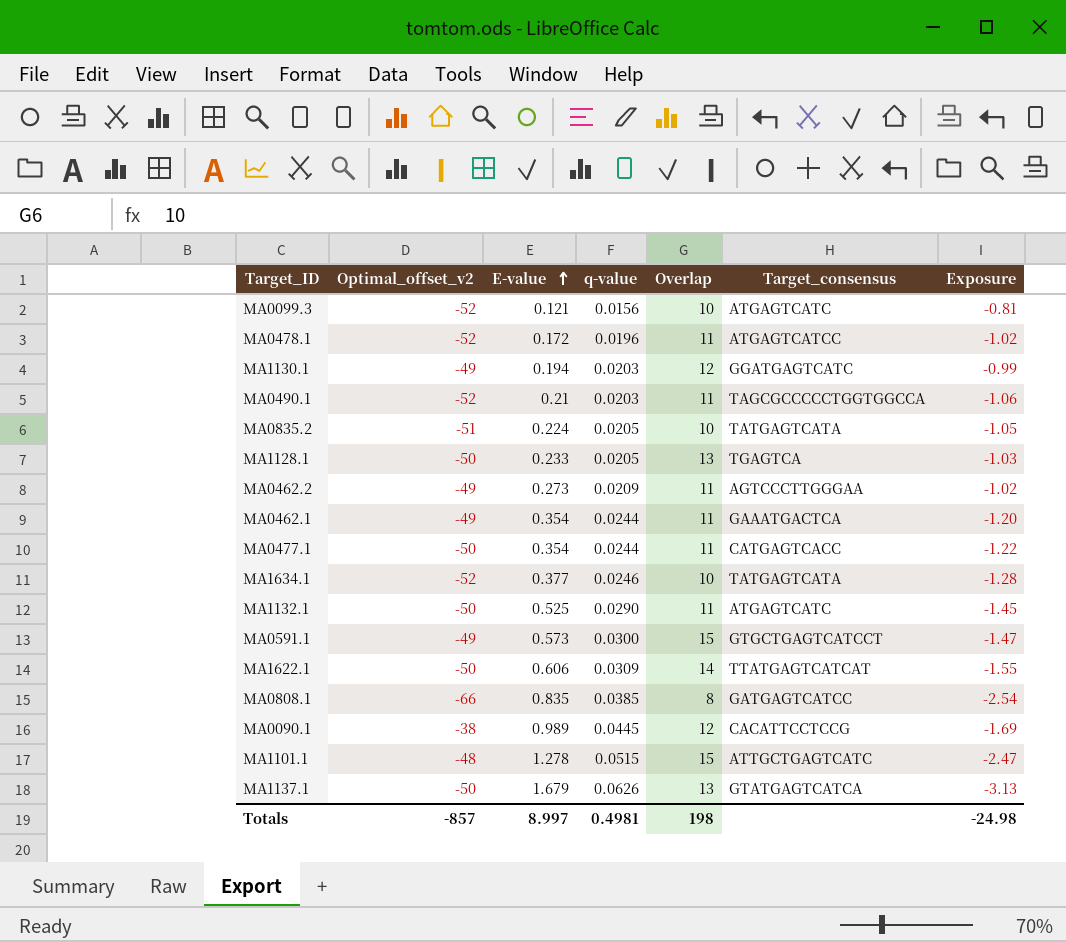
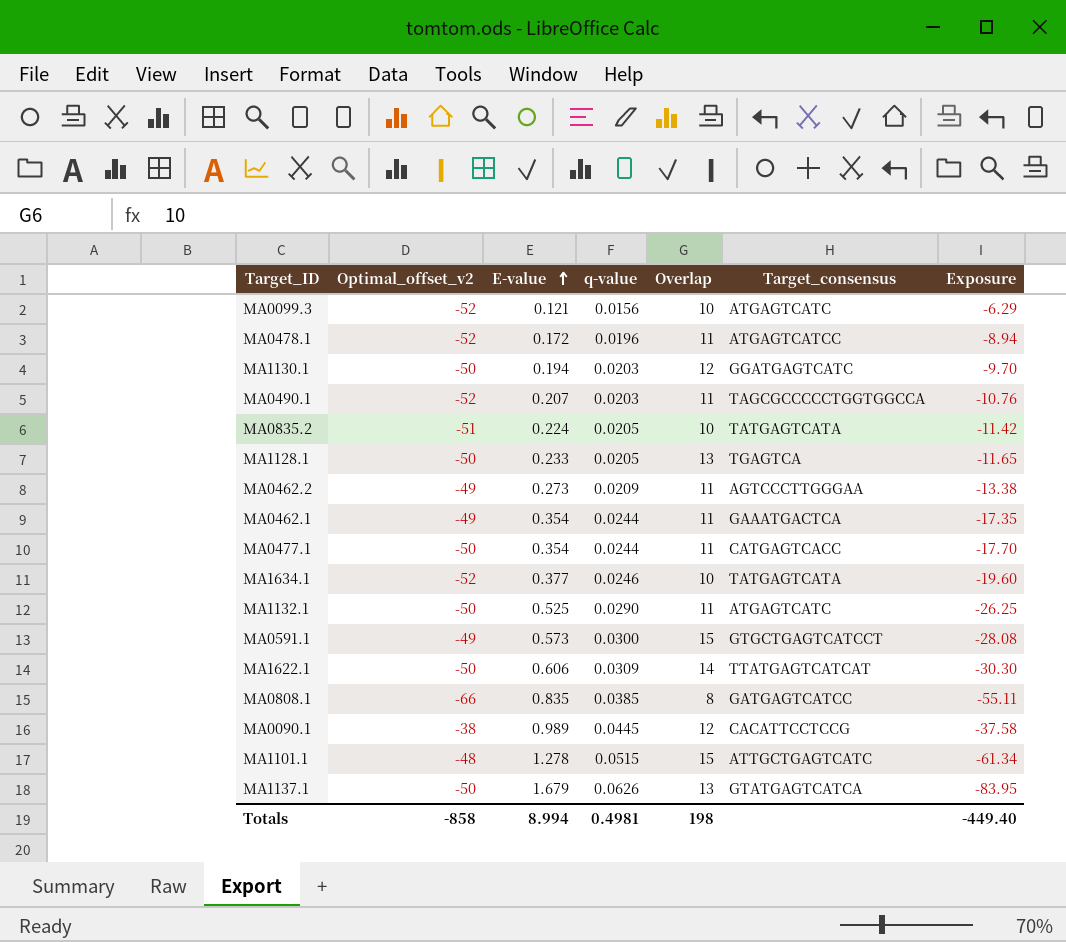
column Exposure | formula: [Optimal_offset_v2] * [q-value] -> [Optimal_offset_v2] * [E-value]
MA1130.1 | Optimal_offset_v2: -49 -> -50
MA0490.1 | E-value: 0.21 -> 0.207
Totals | Optimal_offset_v2: -857 -> -858
Totals | E-value: 8.997 -> 8.994
Totals | Exposure: -24.98 -> -449.40

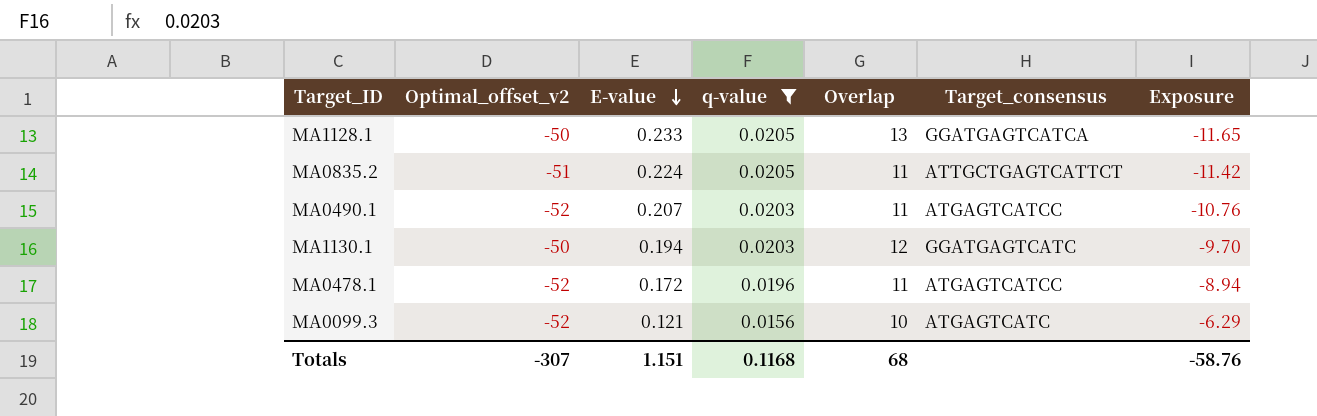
filter: none -> q-value <= 0.0205
row order: E-value ascending -> E-value descending
MA1128.1 | Target_consensus: TGAGTCA -> GGATGAGTCATCA
MA0835.2 | Overlap: 10 -> 11
MA0835.2 | Target_consensus: TATGAGTCATA -> ATTGCTGAGTCATTCT
MA0490.1 | Target_consensus: TAGCGCCCCCTGGTGGCCA -> ATGAGTCATCC
Totals | Optimal_offset_v2: -858 -> -307
Totals | E-value: 8.994 -> 1.151
Totals | q-value: 0.4981 -> 0.1168
Totals | Overlap: 198 -> 68
Totals | Exposure: -449.40 -> -58.76

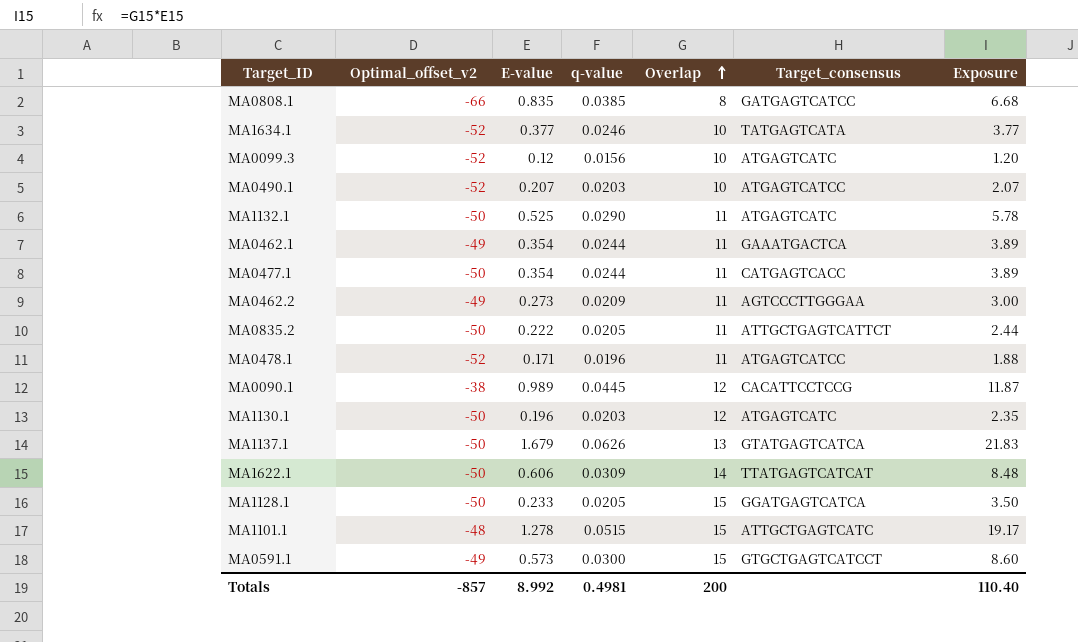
filter: q-value <= 0.0205 -> none
row order: E-value descending -> Overlap ascending
column Exposure | formula: [Optimal_offset_v2] * [E-value] -> [E-value] * [Overlap]
MA0099.3 | E-value: 0.121 -> 0.12
MA0490.1 | Overlap: 11 -> 10
MA0835.2 | Optimal_offset_v2: -51 -> -50
MA0835.2 | E-value: 0.224 -> 0.222
MA0478.1 | E-value: 0.172 -> 0.171
MA1130.1 | E-value: 0.194 -> 0.196
MA1130.1 | Target_consensus: GGATGAGTCATC -> ATGAGTCATC
MA1128.1 | Overlap: 13 -> 15
Totals | Optimal_offset_v2: -307 -> -857
Totals | E-value: 1.151 -> 8.992
Totals | q-value: 0.1168 -> 0.4981
Totals | Overlap: 68 -> 200
Totals | Exposure: -58.76 -> 110.40

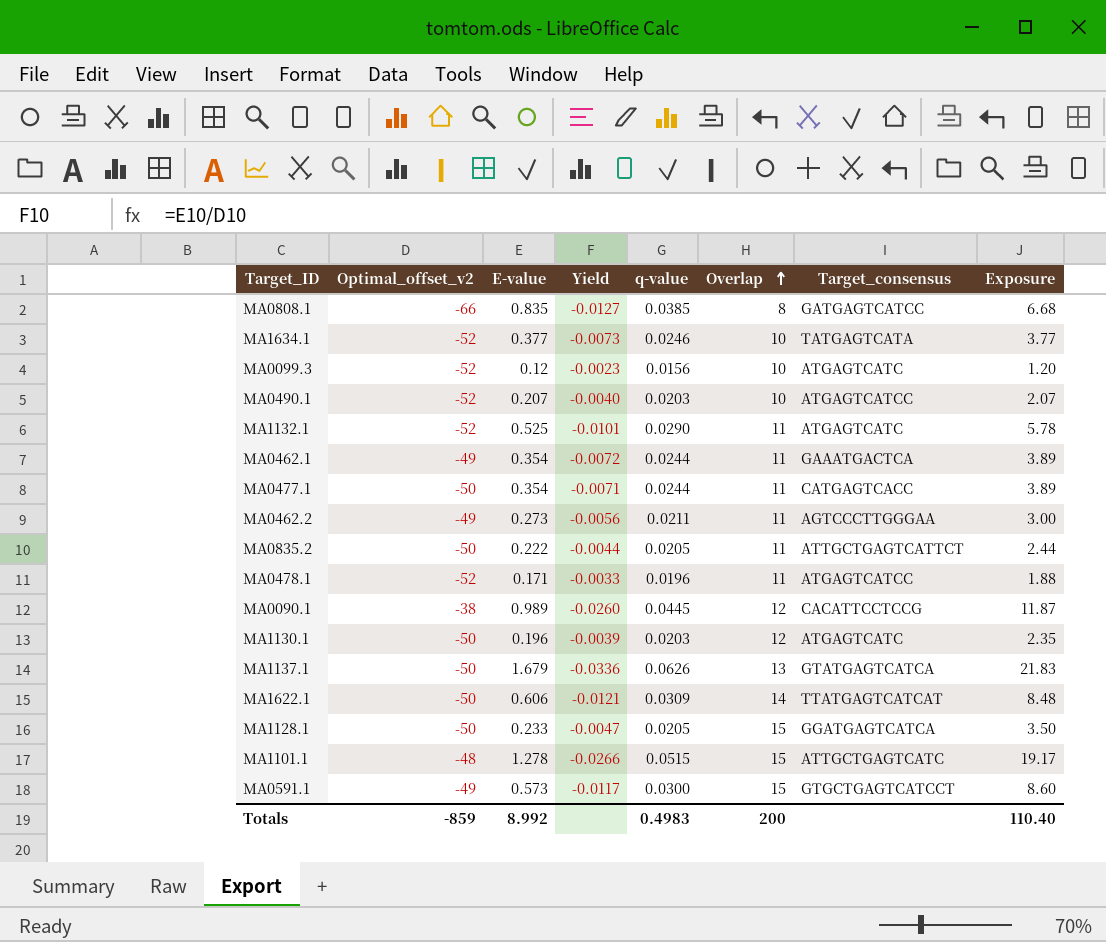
column Yield | formula: none -> [E-value] / [Optimal_offset_v2]
MA1132.1 | Optimal_offset_v2: -50 -> -52
MA0462.2 | q-value: 0.0209 -> 0.0211
Totals | Optimal_offset_v2: -857 -> -859
Totals | q-value: 0.4981 -> 0.4983

